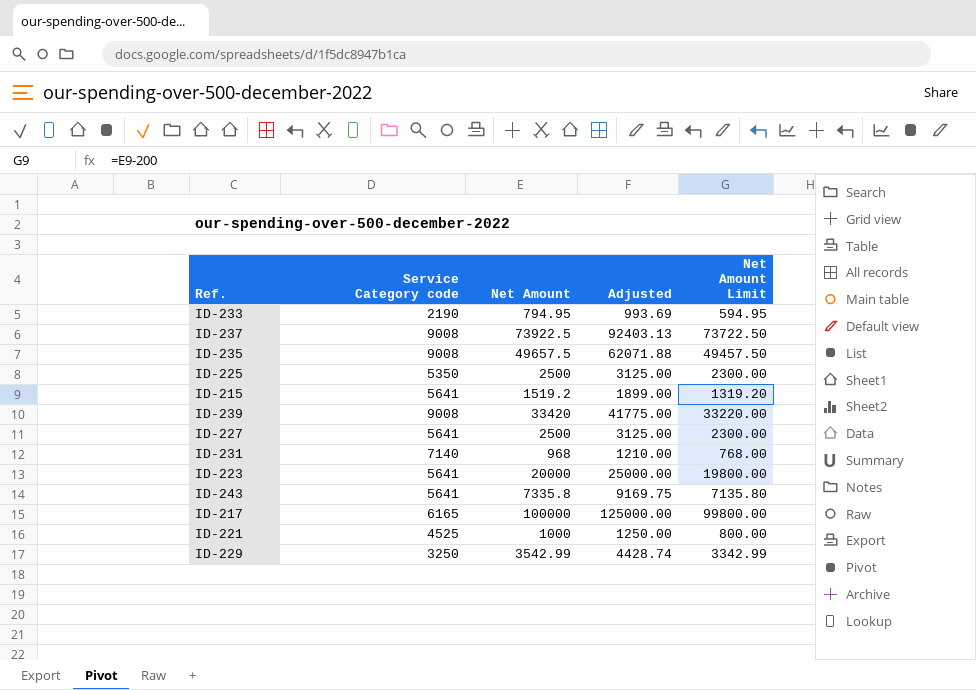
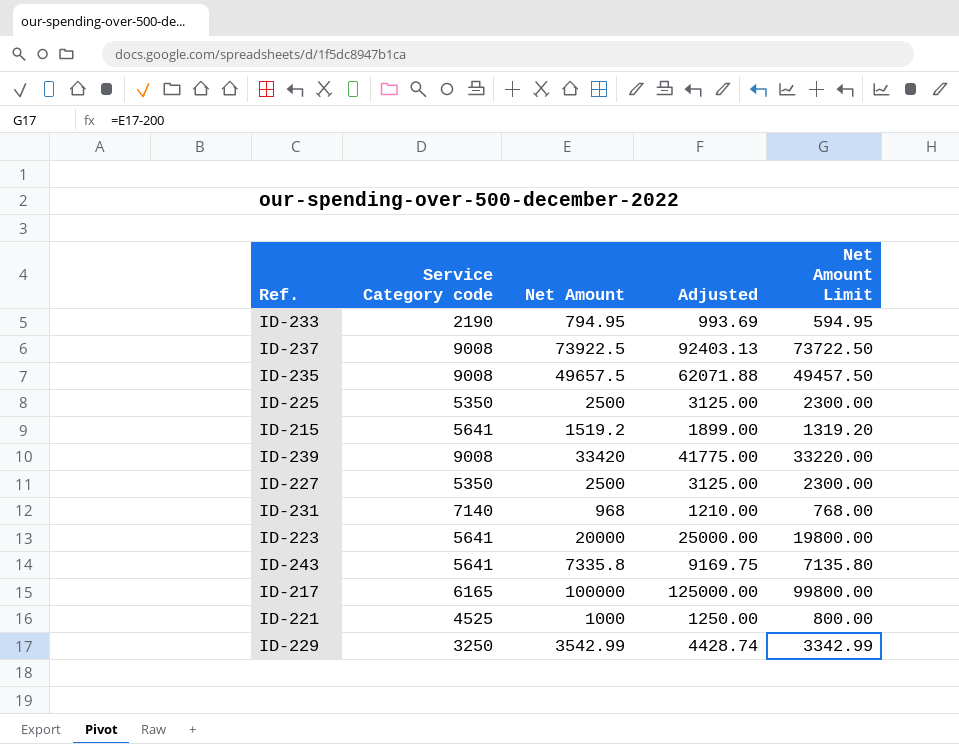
ID-227 | Service Category code: 5641 -> 5350

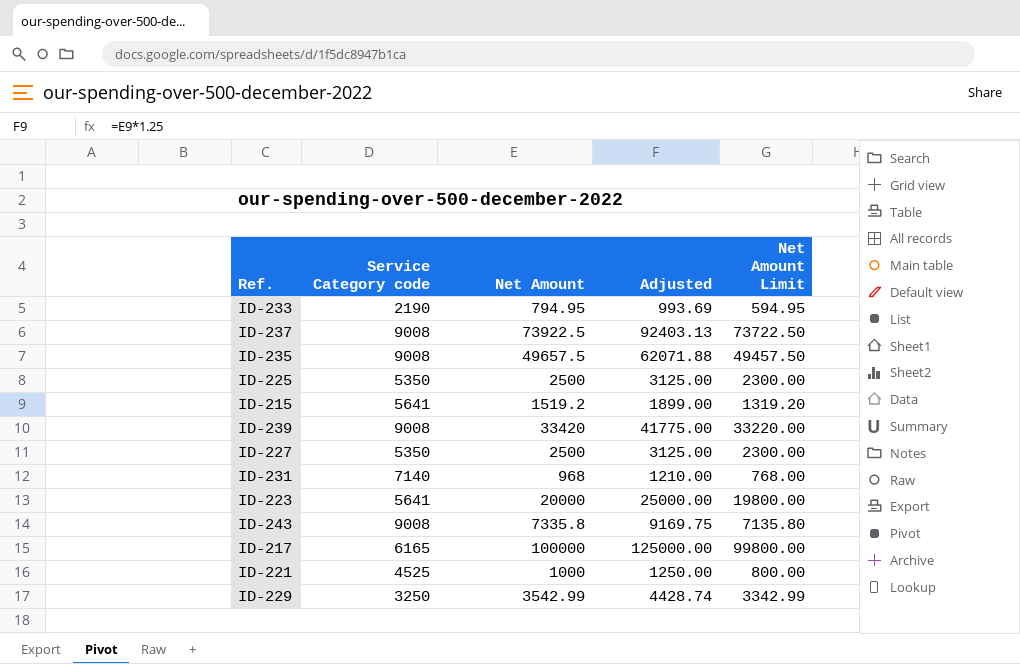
ID-243 | Service Category code: 5641 -> 9008

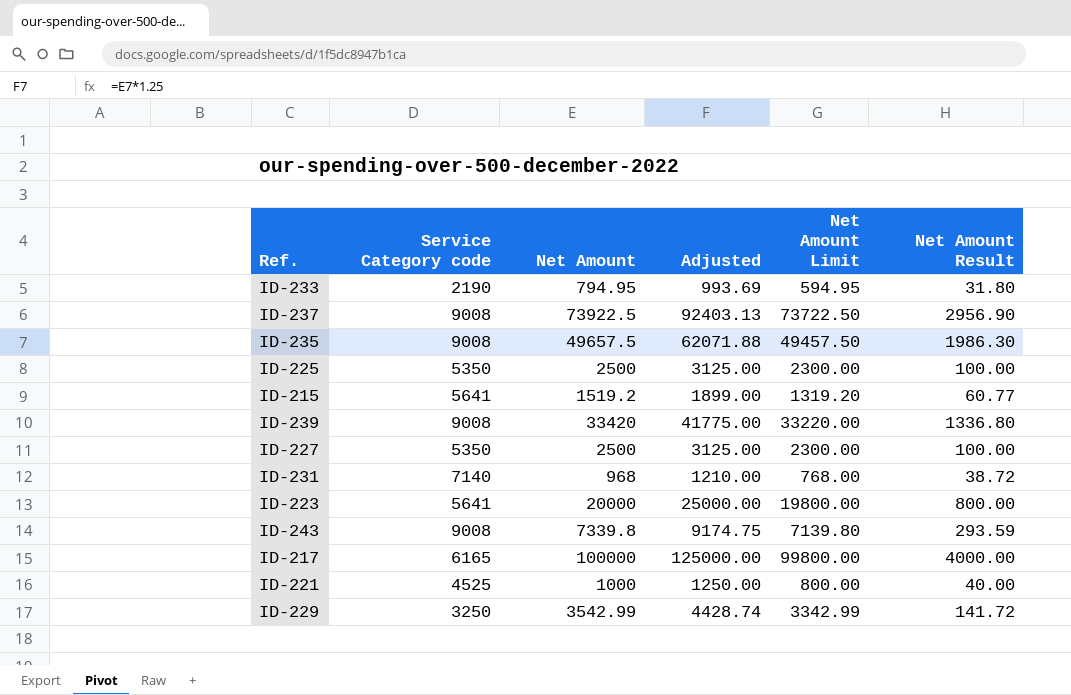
column Net Amount Result | formula: none -> [Net Amount] * 0.04
ID-243 | Net Amount: 7335.8 -> 7339.8
ID-243 | Adjusted: 9169.75 -> 9174.75
ID-243 | Net Amount Limit: 7135.80 -> 7139.80

